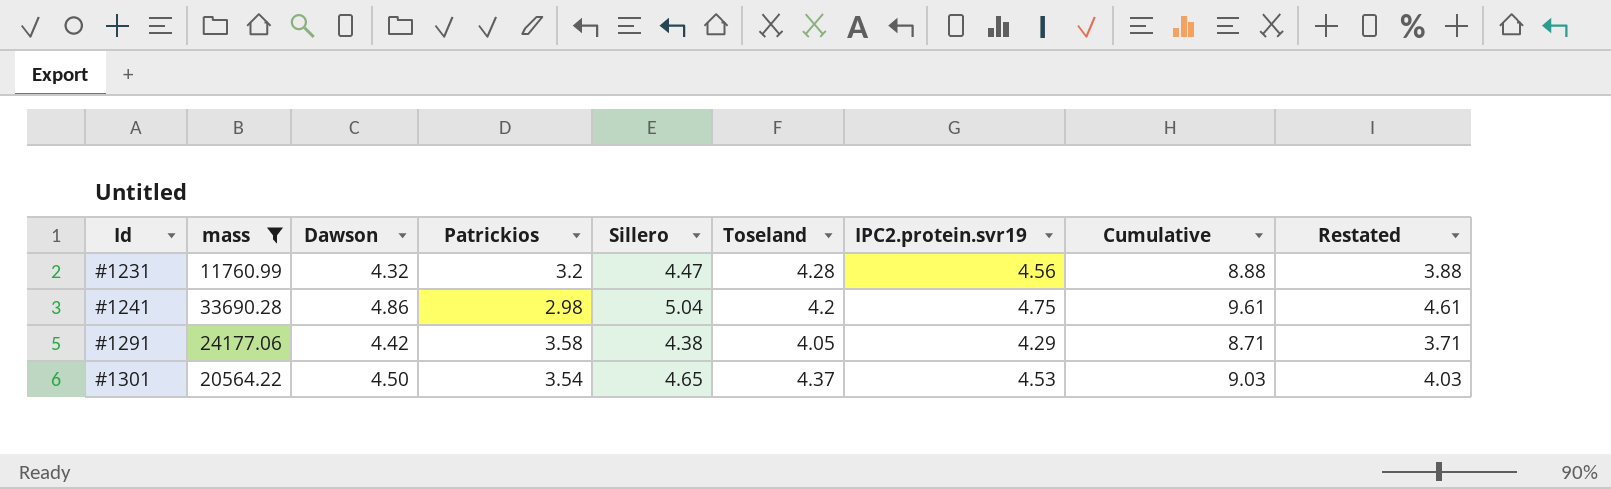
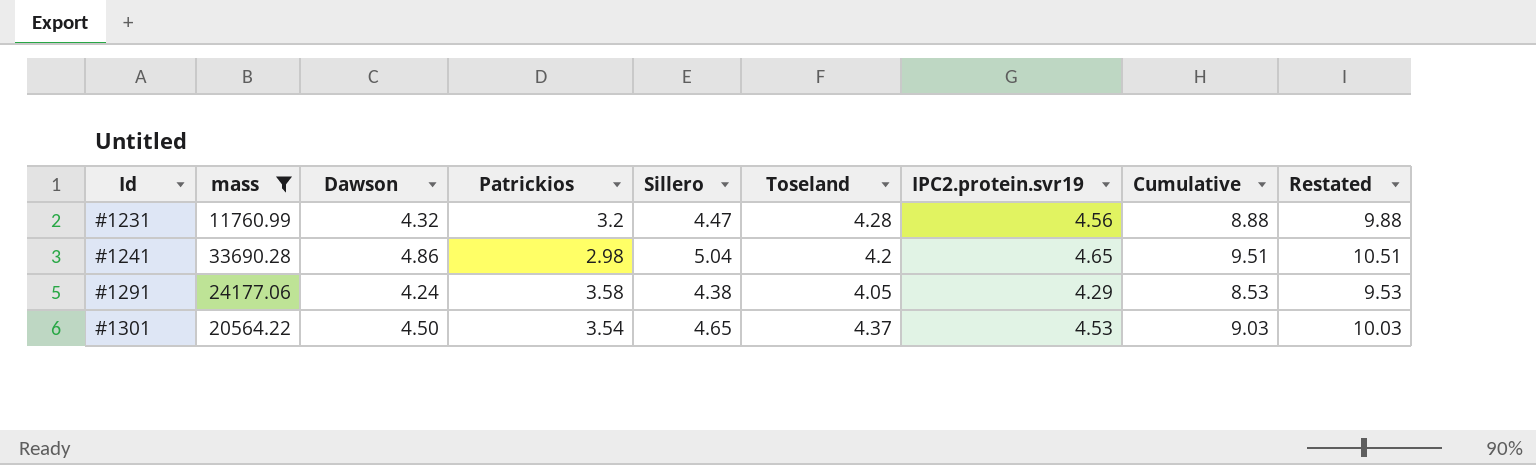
column Restated | formula: [Cumulative] - 5 -> [Cumulative] + 1
#1241 | IPC2.protein.svr19: 4.75 -> 4.65
#1241 | Cumulative: 9.61 -> 9.51
#1291 | Dawson: 4.42 -> 4.24
#1291 | Cumulative: 8.71 -> 8.53

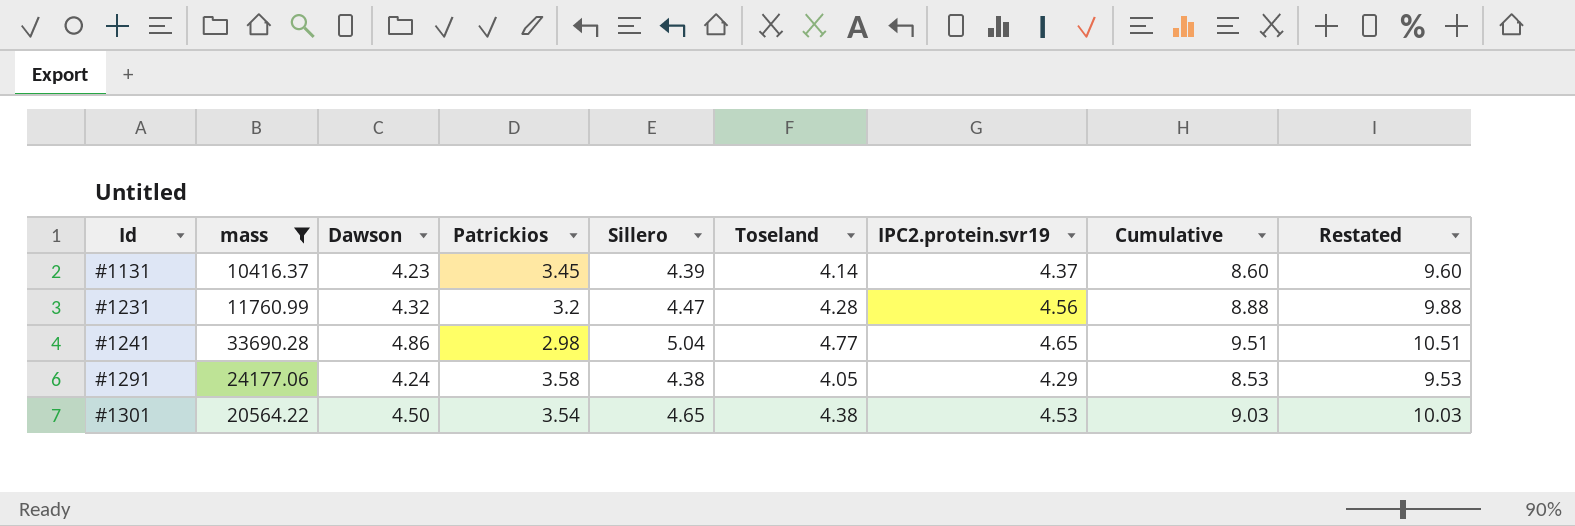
row #1131: none -> 10416.37 | 4.23 | 3.45 | 4.39 | 4.14 | 4.37 | 8.60 | 9.60
#1241 | Toseland: 4.2 -> 4.77
#1301 | Toseland: 4.37 -> 4.38

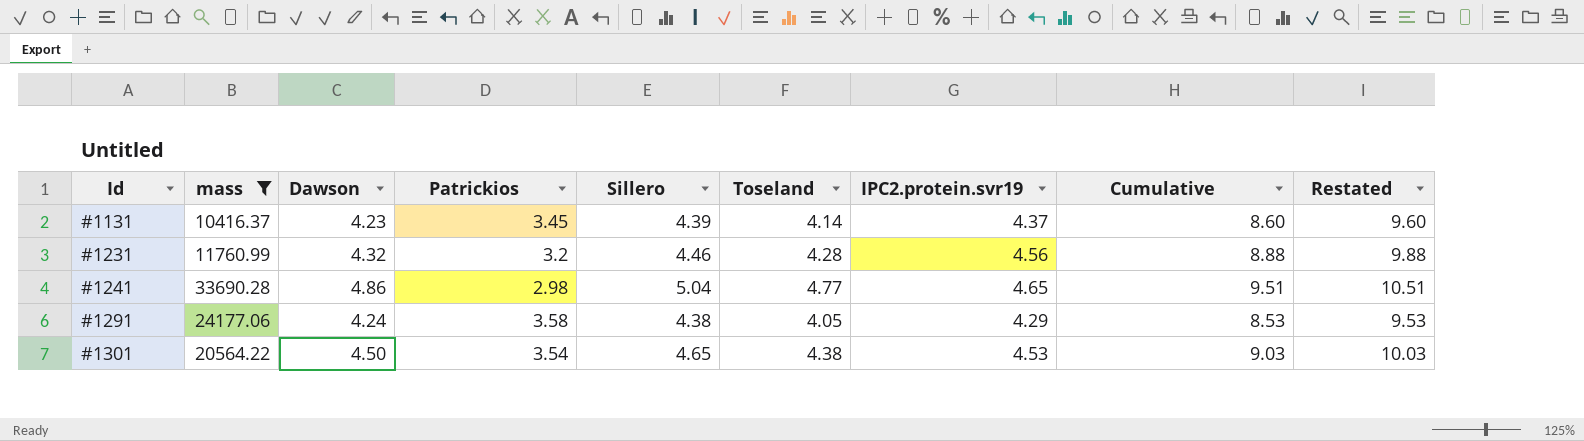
#1231 | Sillero: 4.47 -> 4.46

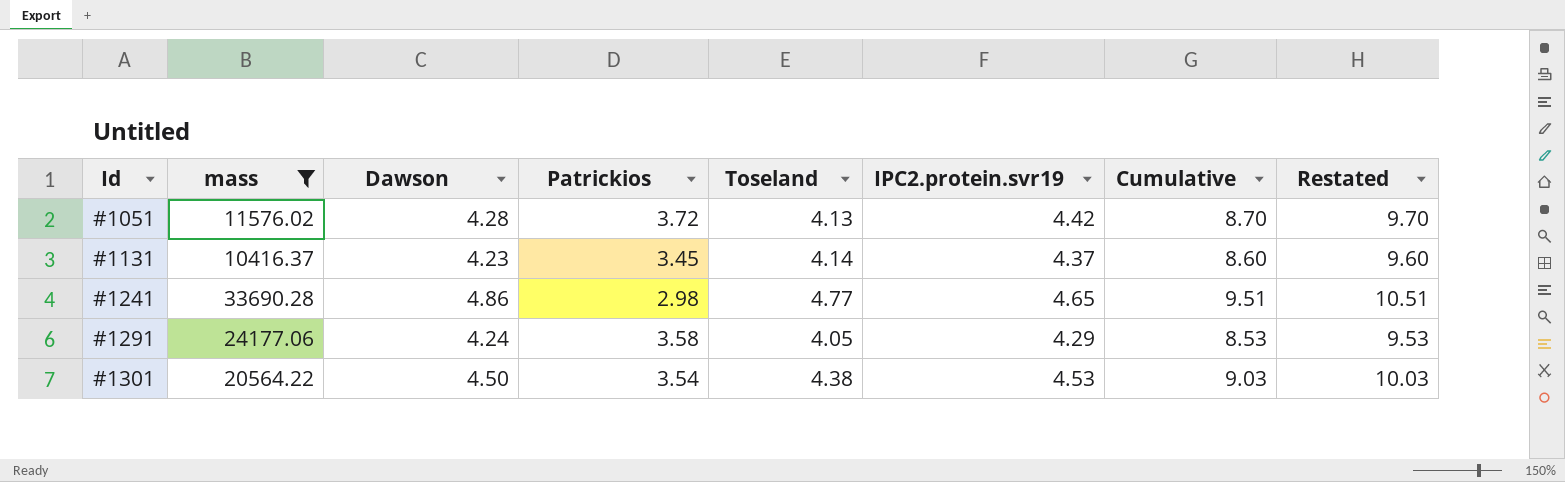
column Sillero | position: 5 -> none
row #1231: 11760.99 | 4.32 | 3.2 | 4.46 | 4.28 | 4.56 | 8.88 | 9.88 -> none
row #1051: none -> 11576.02 | 4.28 | 3.72 | 4.13 | 4.42 | 8.70 | 9.70

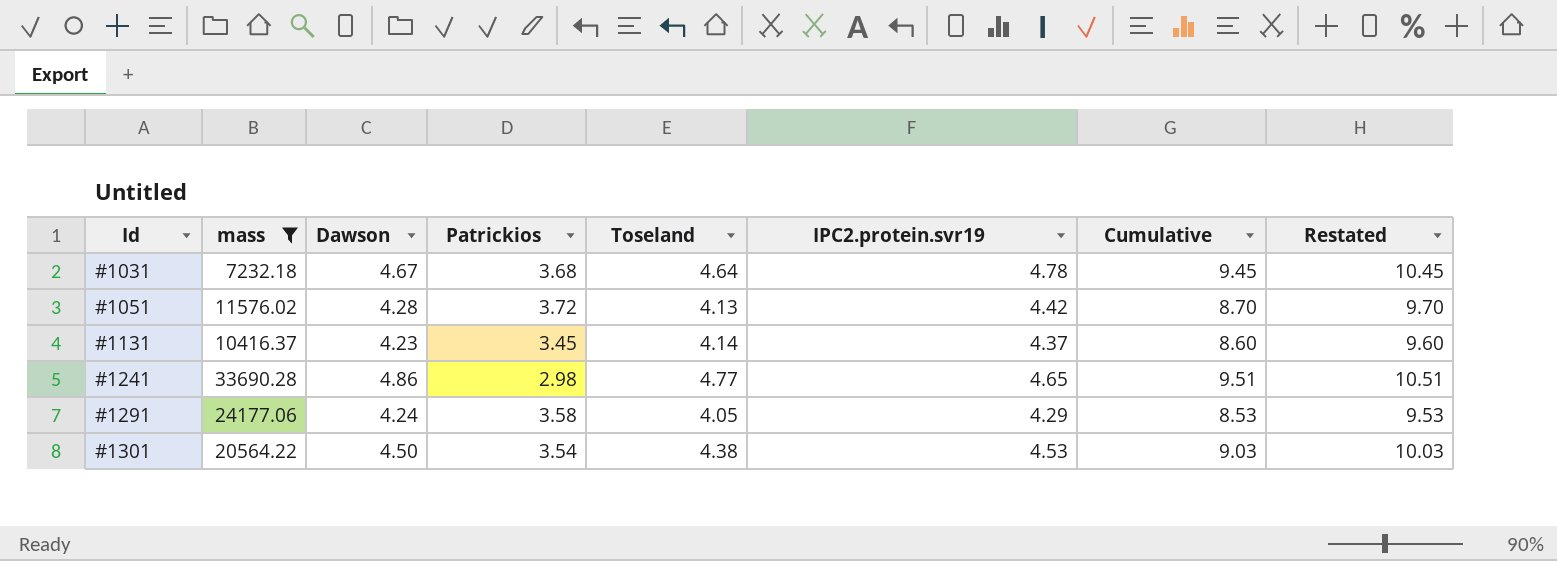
row #1031: none -> 7232.18 | 4.67 | 3.68 | 4.64 | 4.78 | 9.45 | 10.45

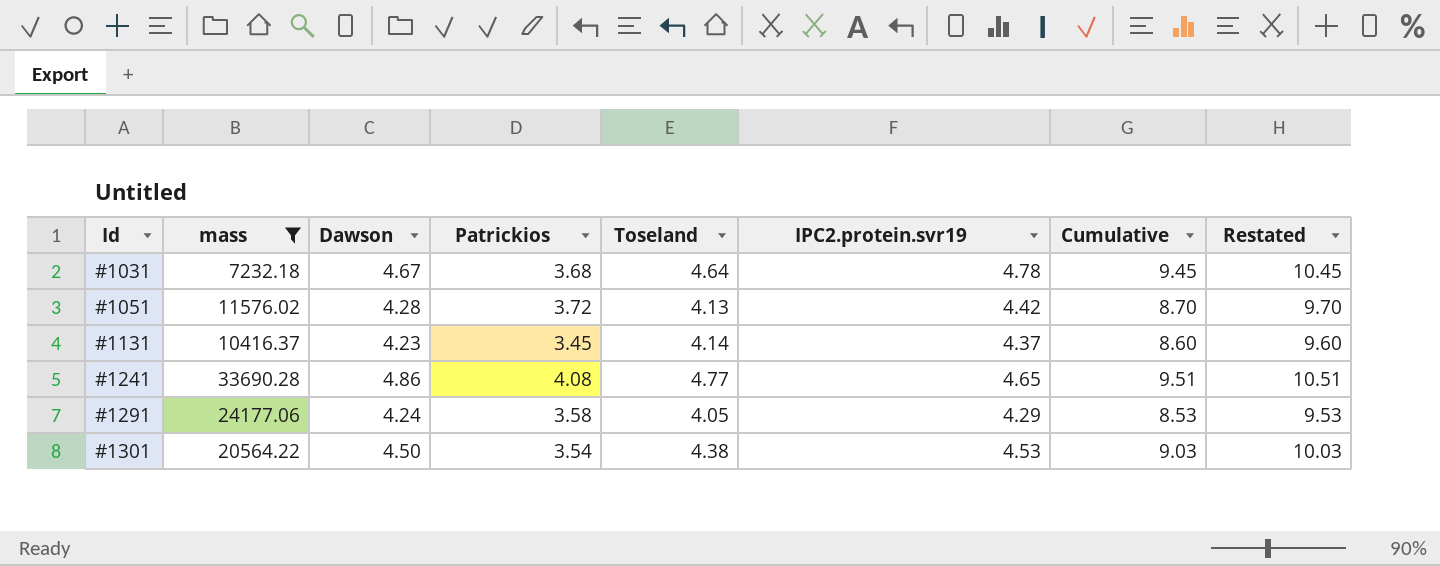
#1241 | Patrickios: 2.98 -> 4.08

